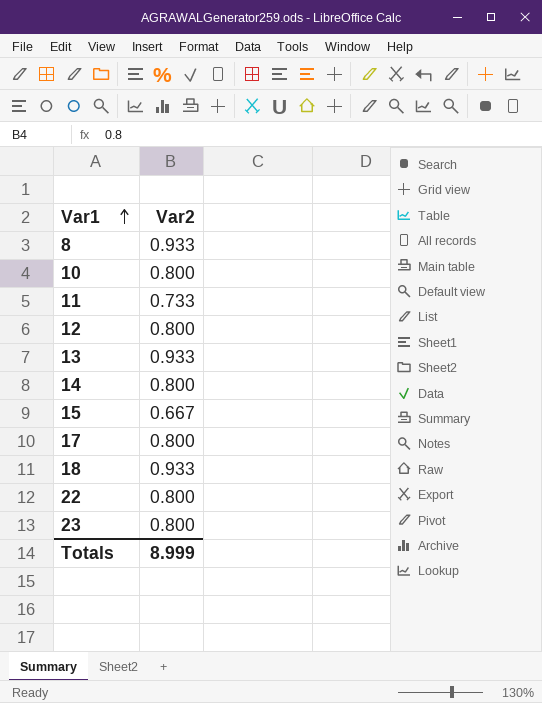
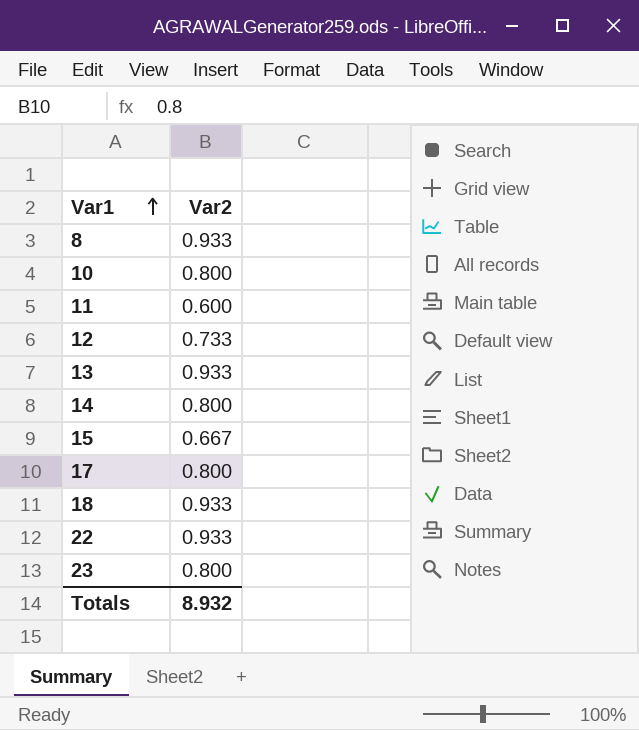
11 | Var2: 0.733 -> 0.600
12 | Var2: 0.800 -> 0.733
22 | Var2: 0.800 -> 0.933
Totals | Var2: 8.999 -> 8.932

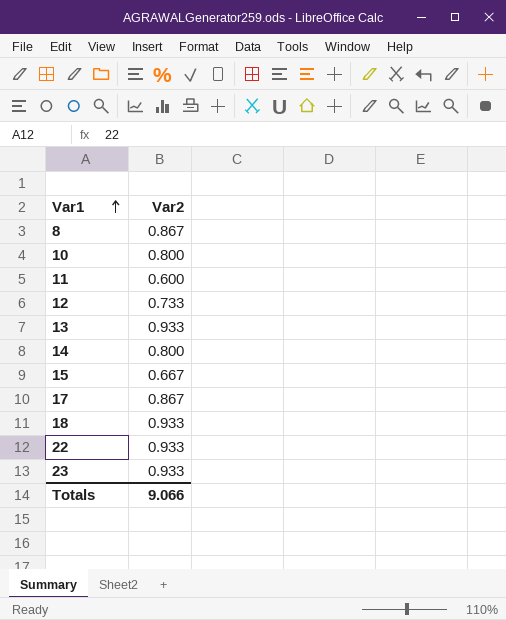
8 | Var2: 0.933 -> 0.867
17 | Var2: 0.800 -> 0.867
23 | Var2: 0.800 -> 0.933
Totals | Var2: 8.932 -> 9.066

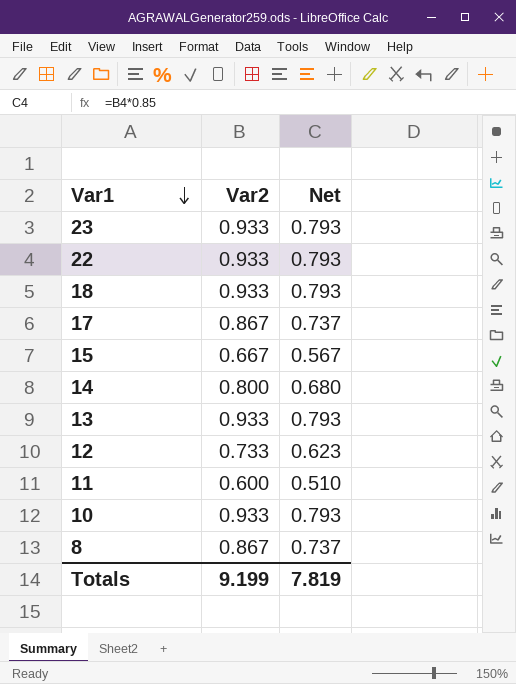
row order: Var1 ascending -> Var1 descending
column Net | formula: none -> [Var2] * 0.85
10 | Var2: 0.800 -> 0.933
Totals | Var2: 9.066 -> 9.199

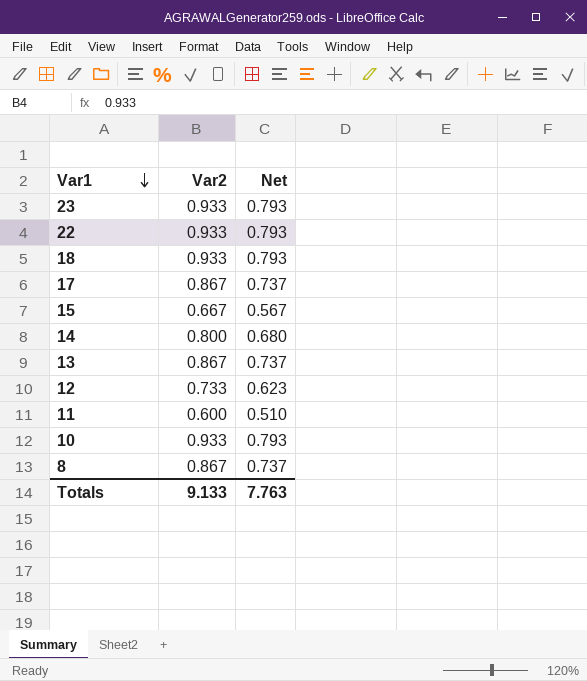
13 | Var2: 0.933 -> 0.867
13 | Net: 0.793 -> 0.737
Totals | Var2: 9.199 -> 9.133
Totals | Net: 7.819 -> 7.763

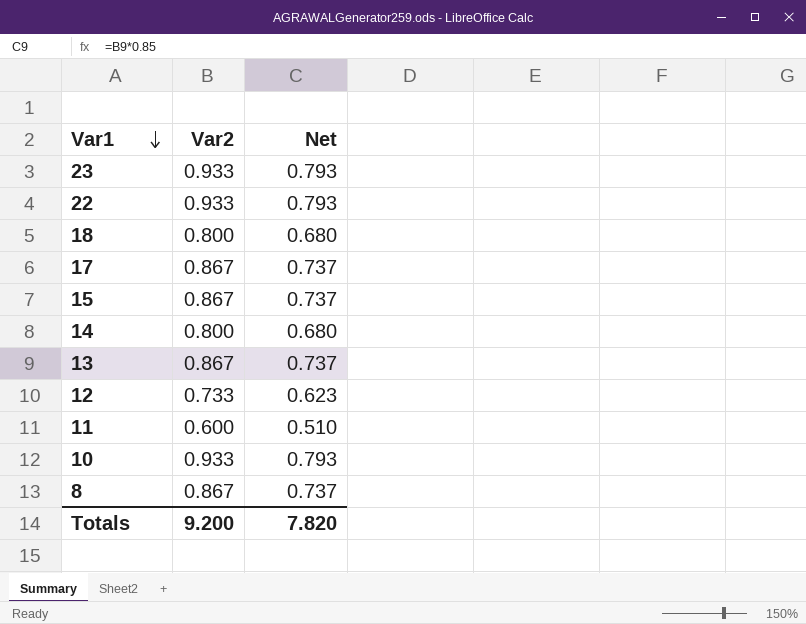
18 | Var2: 0.933 -> 0.800
18 | Net: 0.793 -> 0.680
15 | Var2: 0.667 -> 0.867
15 | Net: 0.567 -> 0.737
Totals | Var2: 9.133 -> 9.200
Totals | Net: 7.763 -> 7.820

